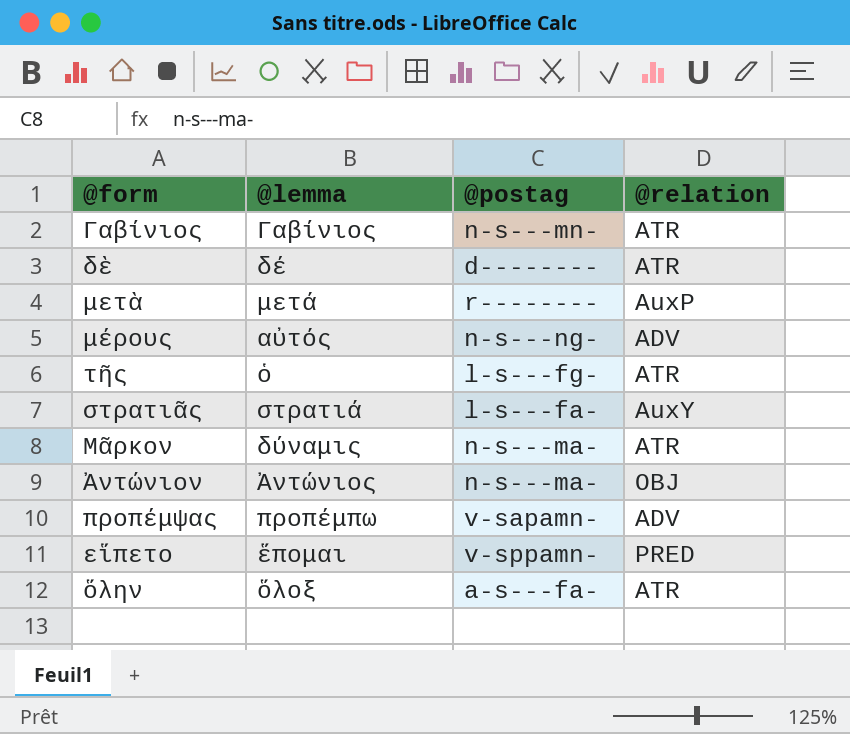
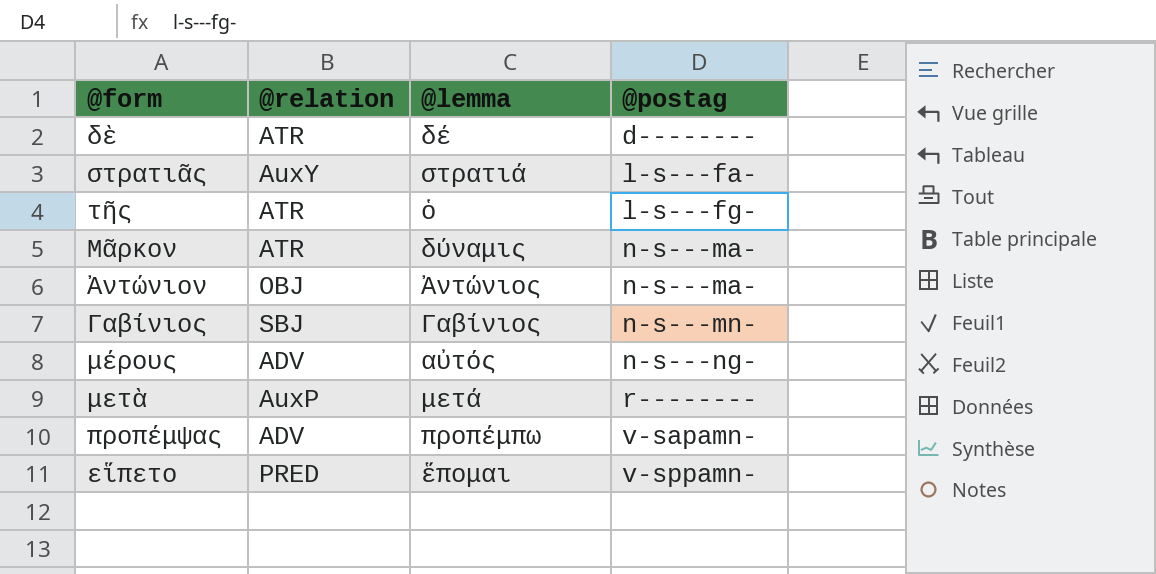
row order: none -> @postag ascending
column @relation | position: 4 -> 2
row ὅλην: ὅλοξ | a-s---fa- | ATR -> none
Γαβίνιος | @relation: ATR -> SBJ

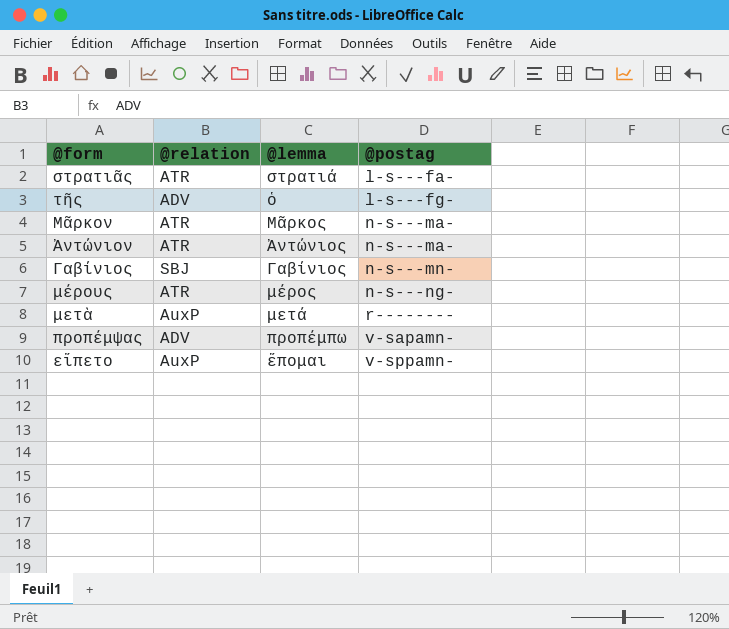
row δὲ: ATR | δέ | d-------- -> none
στρατιᾶς | @relation: AuxY -> ATR
τῆς | @relation: ATR -> ADV
Μᾶρκον | @lemma: δύναμις -> Μᾶρκος
Ἀντώνιον | @relation: OBJ -> ATR
μέρους | @relation: ADV -> ATR
μέρους | @lemma: αὐτός -> μέρος
εἵπετο | @relation: PRED -> AuxP

